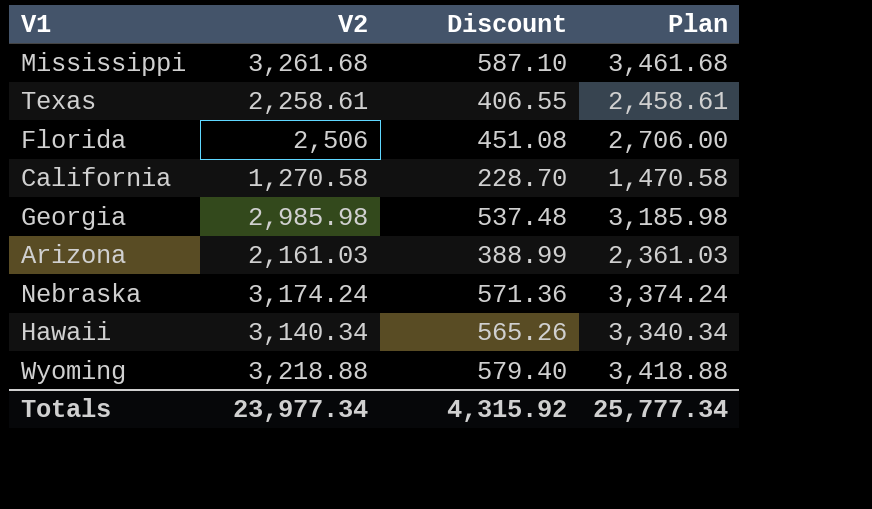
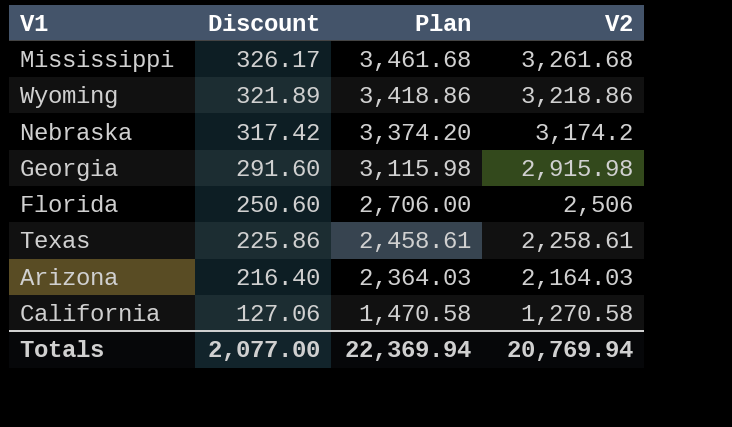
row order: none -> Discount descending
column Discount | formula: [V2] * 0.18 -> [V2] * 0.1
column V2 | position: 2 -> 4
row Hawaii: 3,140.34 | 565.26 | 3,340.34 -> none
Wyoming | Plan: 3,418.88 -> 3,418.86
Wyoming | V2: 3,218.88 -> 3,218.86
Nebraska | Plan: 3,374.24 -> 3,374.20
Nebraska | V2: 3,174.24 -> 3,174.2
Georgia | Plan: 3,185.98 -> 3,115.98
Georgia | V2: 2,985.98 -> 2,915.98
Arizona | Plan: 2,361.03 -> 2,364.03
Arizona | V2: 2,161.03 -> 2,164.03
Totals | Discount: 4,315.92 -> 2,077.00
Totals | Plan: 25,777.34 -> 22,369.94
Totals | V2: 23,977.34 -> 20,769.94

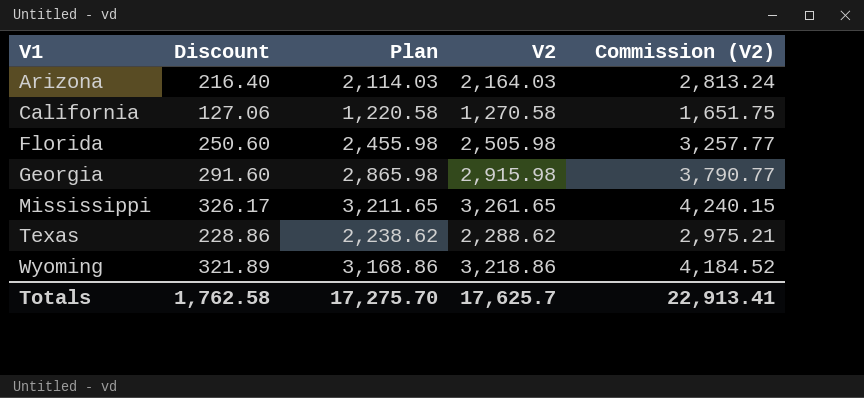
row order: Discount descending -> V1 ascending
column Plan | formula: [V2] + 200 -> [V2] - 50
column Commission (V2) | formula: none -> [V2] * 1.3
row Nebraska: 317.42 | 3,374.20 | 3,174.2 -> none
Florida | V2: 2,506 -> 2,505.98
Mississippi | V2: 3,261.68 -> 3,261.65
Texas | Discount: 225.86 -> 228.86
Texas | V2: 2,258.61 -> 2,288.62
Totals | Discount: 2,077.00 -> 1,762.58
Totals | Plan: 22,369.94 -> 17,275.70
Totals | V2: 20,769.94 -> 17,625.7

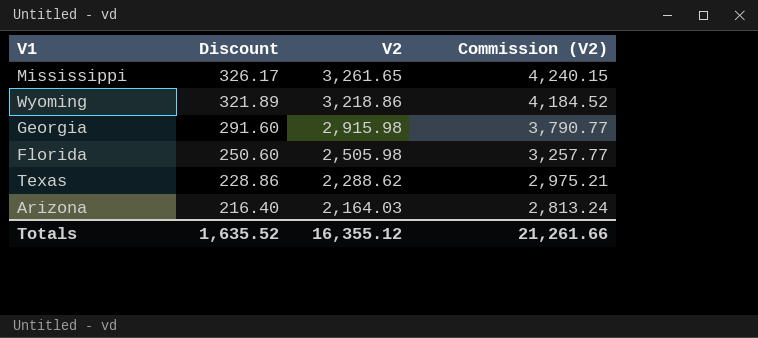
row order: V1 ascending -> Discount descending
column Plan | formula: [V2] - 50 -> none
row California: 127.06 | 1,220.58 | 1,270.58 | 1,651.75 -> none
Totals | Discount: 1,762.58 -> 1,635.52
Totals | V2: 17,625.7 -> 16,355.12
Totals | Commission (V2): 22,913.41 -> 21,261.66

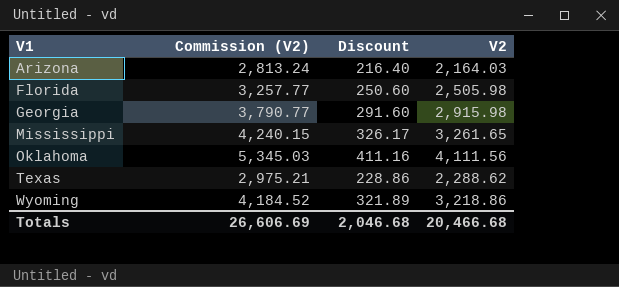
row order: Discount descending -> V1 ascending
column Commission (V2) | position: 4 -> 2
row Oklahoma: none -> 5,345.03 | 411.16 | 4,111.56
Totals | Commission (V2): 21,261.66 -> 26,606.69
Totals | Discount: 1,635.52 -> 2,046.68
Totals | V2: 16,355.12 -> 20,466.68

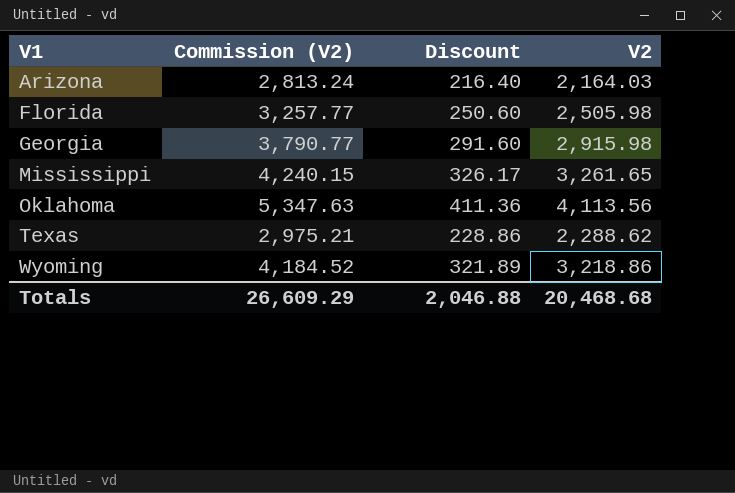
Oklahoma | Commission (V2): 5,345.03 -> 5,347.63
Oklahoma | Discount: 411.16 -> 411.36
Oklahoma | V2: 4,111.56 -> 4,113.56
Totals | Commission (V2): 26,606.69 -> 26,609.29
Totals | Discount: 2,046.68 -> 2,046.88
Totals | V2: 20,466.68 -> 20,468.68

